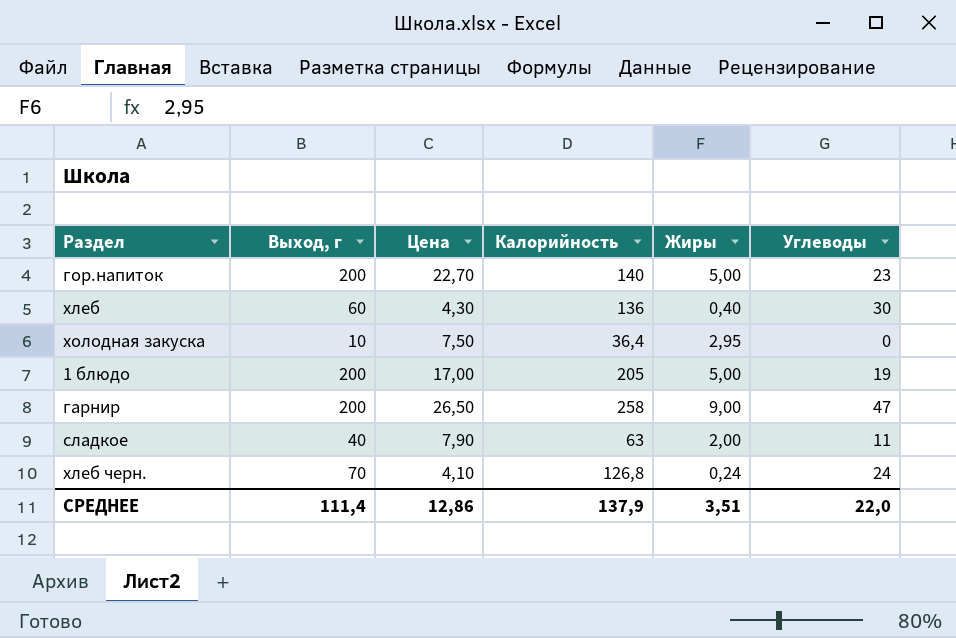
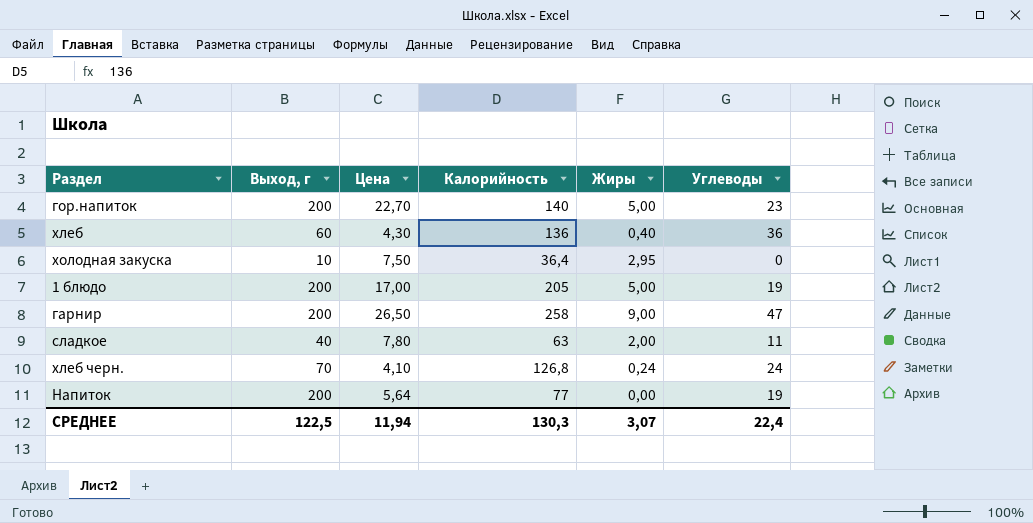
хлеб | Углеводы: 30 -> 36
сладкое | Цена: 7,90 -> 7,80
row Напиток: none -> 200 | 5,64 | 77 | 0,00 | 19
СРЕДНЕЕ | Выход, г: 111,4 -> 122,5
СРЕДНЕЕ | Цена: 12,86 -> 11,94
СРЕДНЕЕ | Калорийность: 137,9 -> 130,3
СРЕДНЕЕ | Жиры: 3,51 -> 3,07
СРЕДНЕЕ | Углеводы: 22,0 -> 22,4

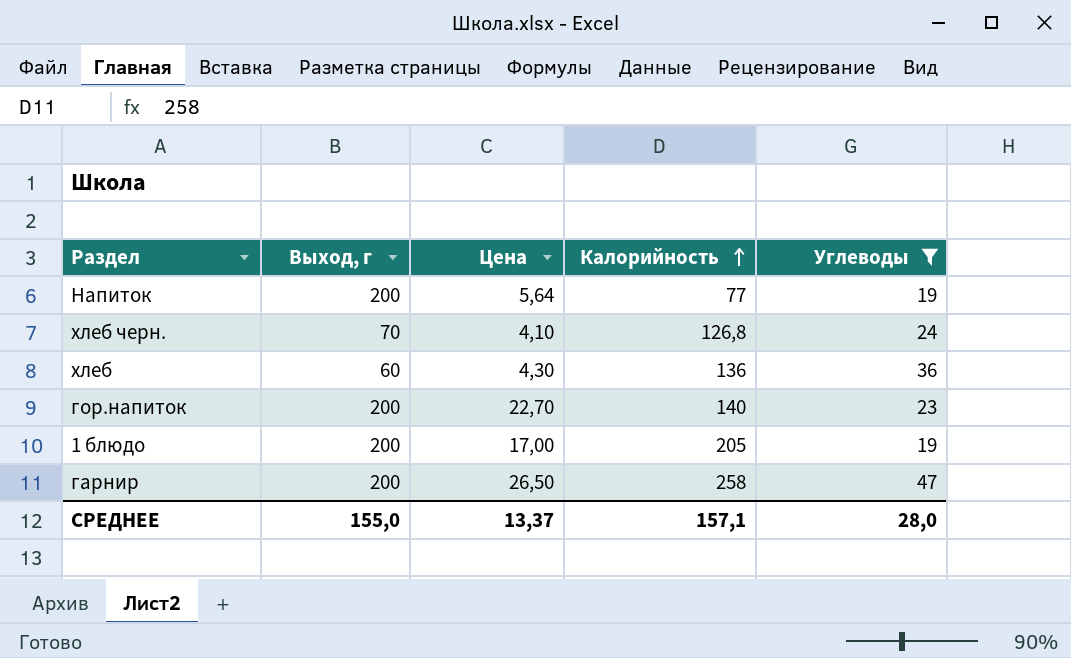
filter: none -> Углеводы >= 19
row order: none -> Калорийность ascending
column Жиры | position: 5 -> none
СРЕДНЕЕ | Выход, г: 122,5 -> 155,0
СРЕДНЕЕ | Цена: 11,94 -> 13,37
СРЕДНЕЕ | Калорийность: 130,3 -> 157,1
СРЕДНЕЕ | Углеводы: 22,4 -> 28,0

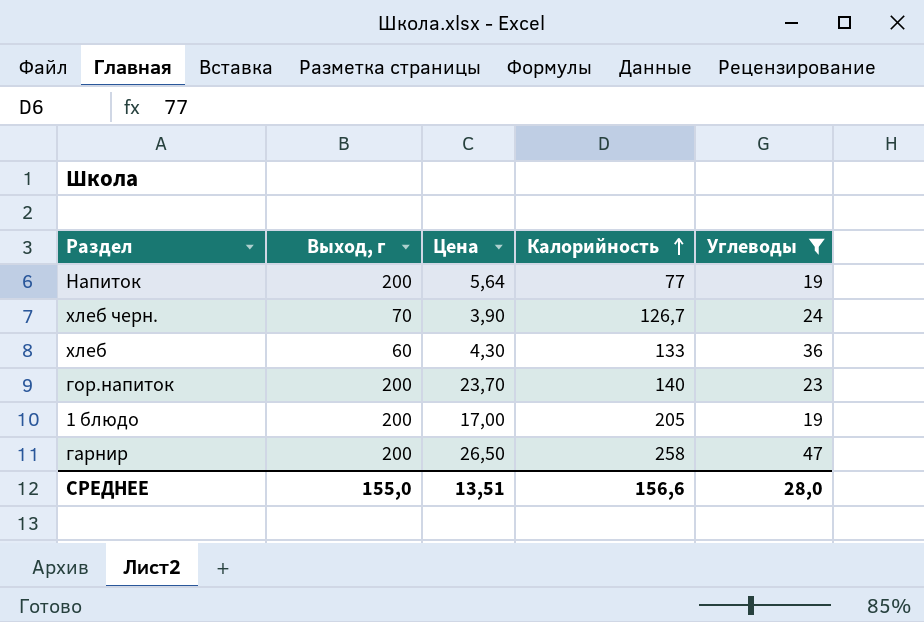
хлеб черн. | Цена: 4,10 -> 3,90
хлеб черн. | Калорийность: 126,8 -> 126,7
хлеб | Калорийность: 136 -> 133
гор.напиток | Цена: 22,70 -> 23,70
СРЕДНЕЕ | Цена: 13,37 -> 13,51
СРЕДНЕЕ | Калорийность: 157,1 -> 156,6

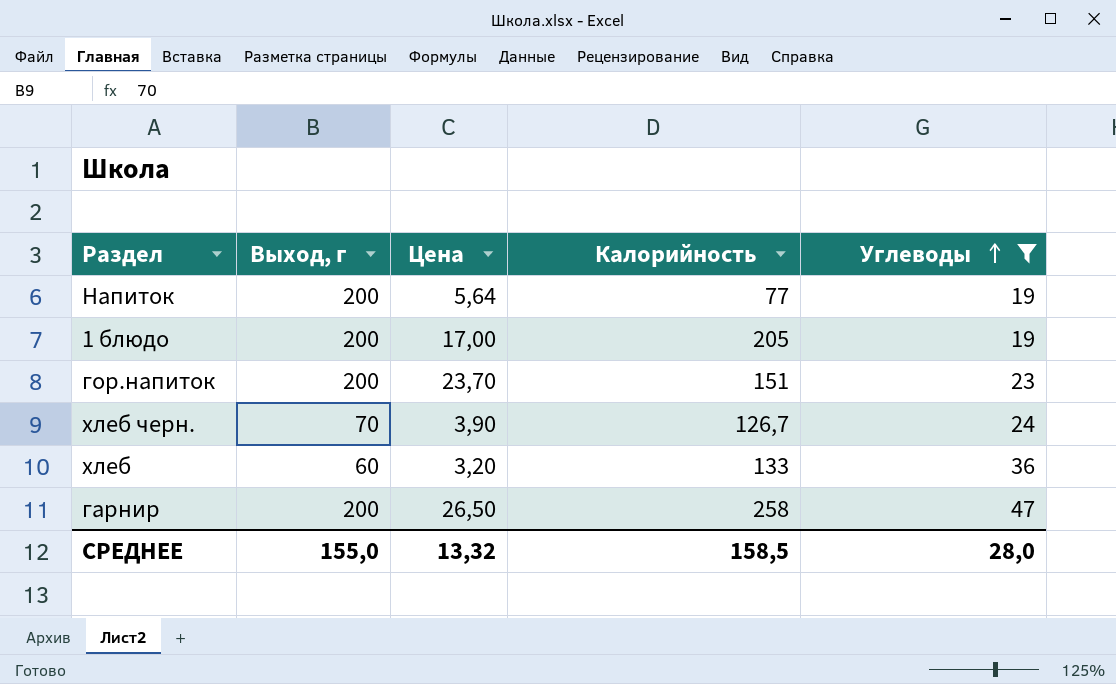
row order: Калорийность ascending -> Углеводы ascending
гор.напиток | Калорийность: 140 -> 151
хлеб | Цена: 4,30 -> 3,20
СРЕДНЕЕ | Цена: 13,51 -> 13,32
СРЕДНЕЕ | Калорийность: 156,6 -> 158,5

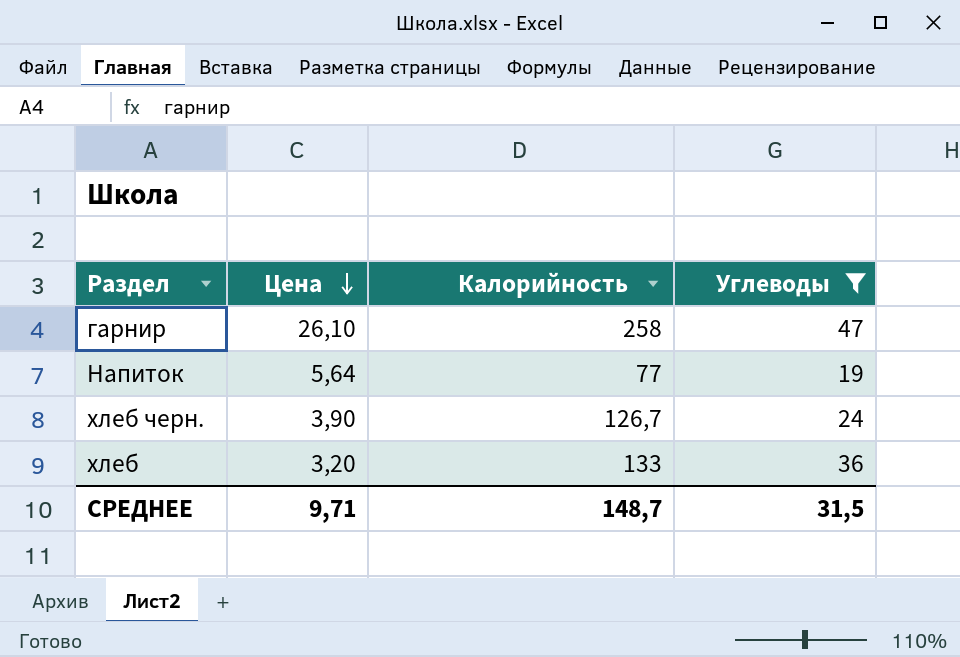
row order: Углеводы ascending -> Цена descending
column Выход, г | position: 2 -> none
row 1 блюдо: 200 | 17,00 | 205 | 19 -> none
row гор.напиток: 200 | 23,70 | 151 | 23 -> none
гарнир | Цена: 26,50 -> 26,10
СРЕДНЕЕ | Цена: 13,32 -> 9,71
СРЕДНЕЕ | Калорийность: 158,5 -> 148,7
СРЕДНЕЕ | Углеводы: 28,0 -> 31,5

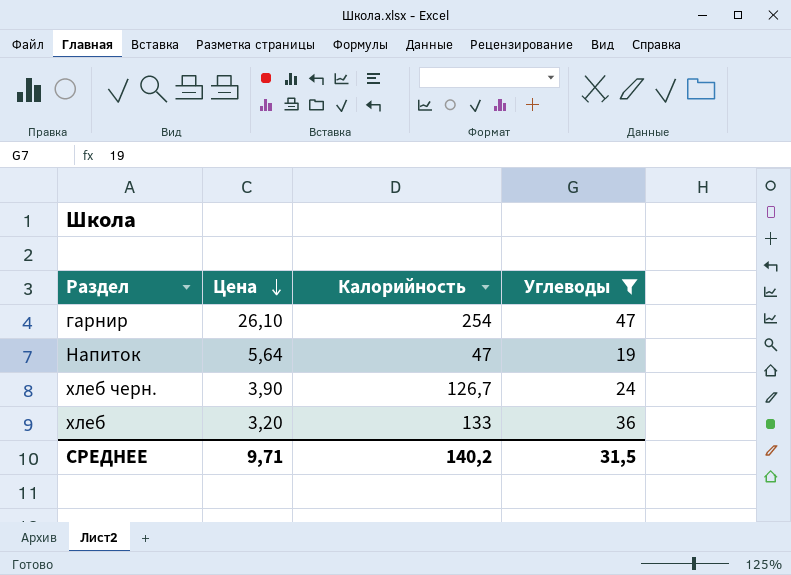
гарнир | Калорийность: 258 -> 254
Напиток | Калорийность: 77 -> 47
СРЕДНЕЕ | Калорийность: 148,7 -> 140,2

